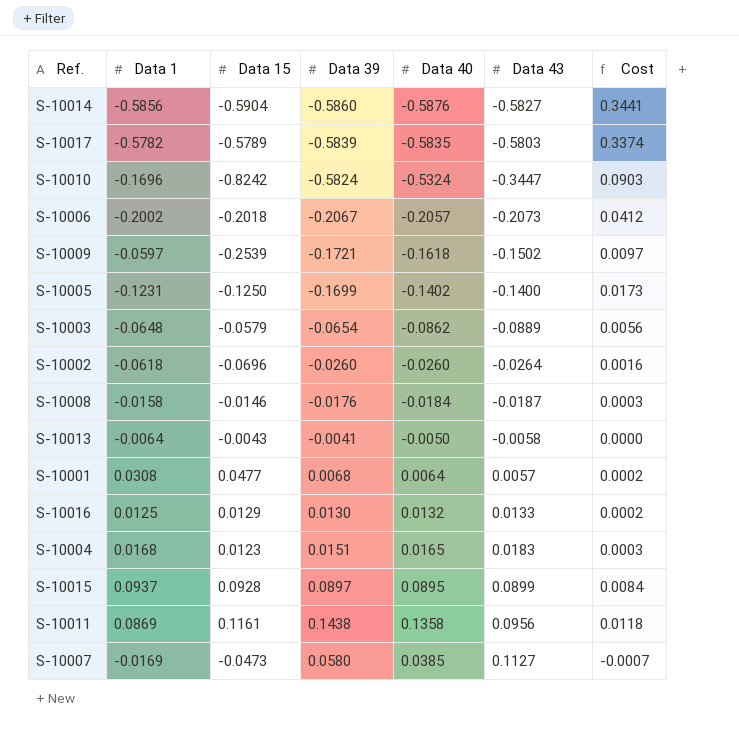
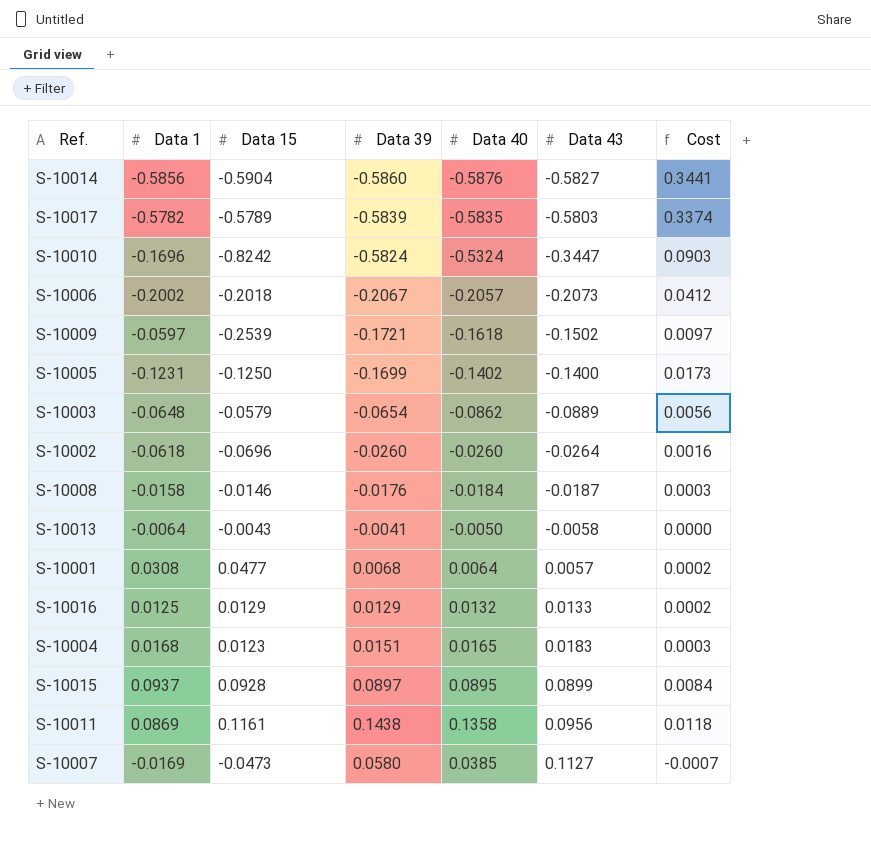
S-10016 | Data 39: 0.0130 -> 0.0129

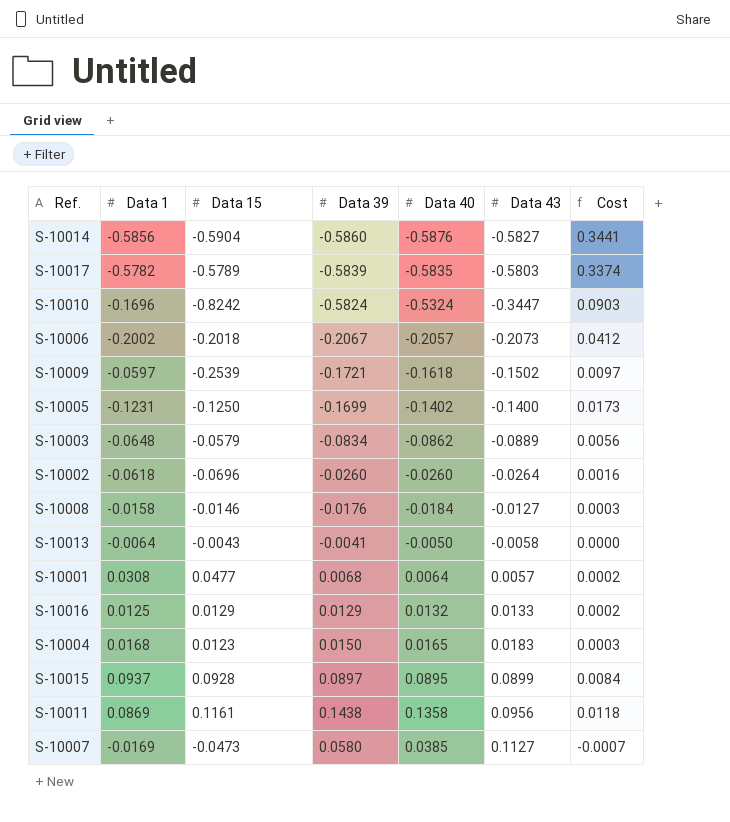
S-10003 | Data 39: -0.0654 -> -0.0834
S-10008 | Data 43: -0.0187 -> -0.0127
S-10004 | Data 39: 0.0151 -> 0.0150

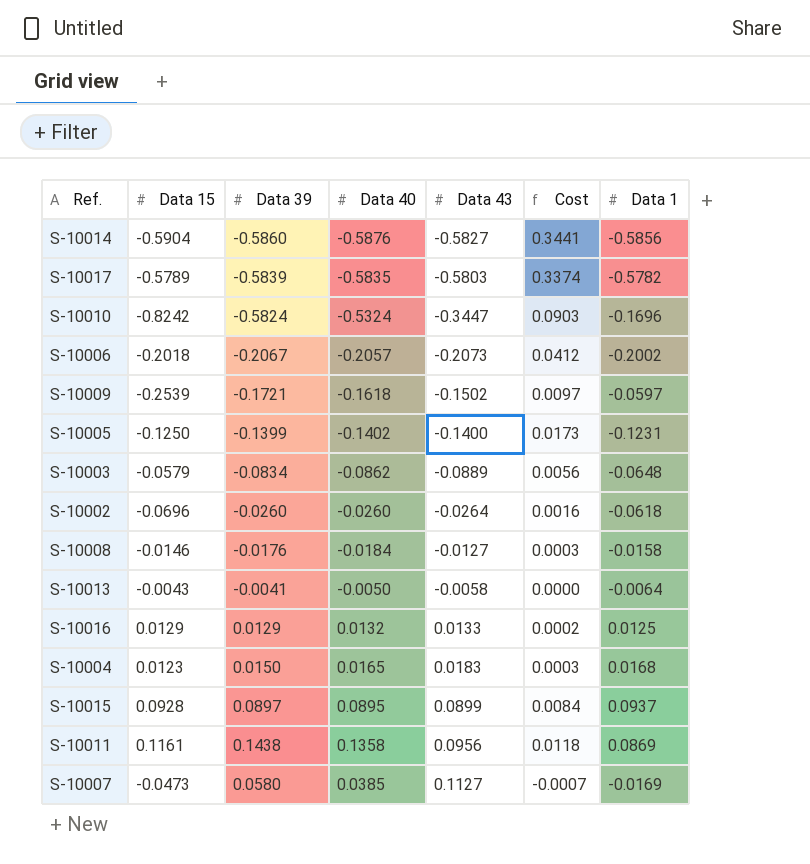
column Data 1 | position: 2 -> 7
row S-10001: 0.0308 | 0.0477 | 0.0068 | 0.0064 | 0.0057 | 0.0002 -> none
S-10005 | Data 39: -0.1699 -> -0.1399

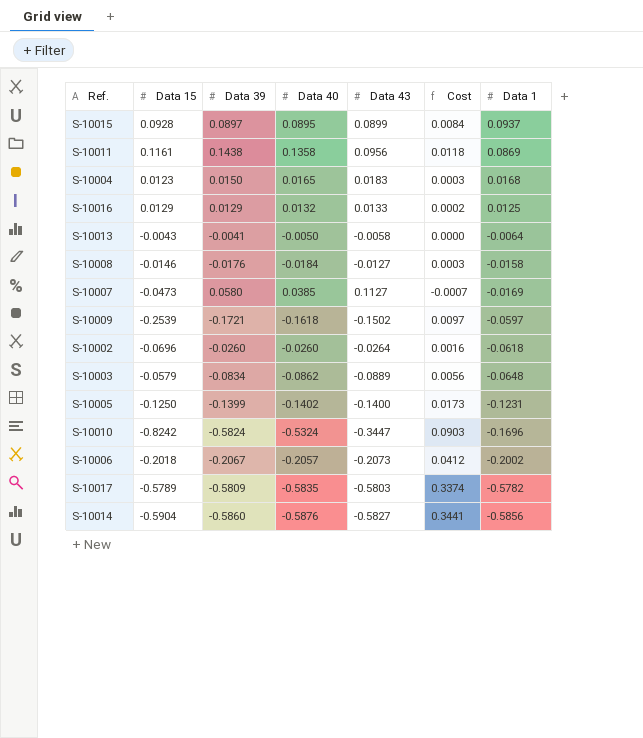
row order: Data 43 ascending -> Data 1 descending
S-10017 | Data 39: -0.5839 -> -0.5809

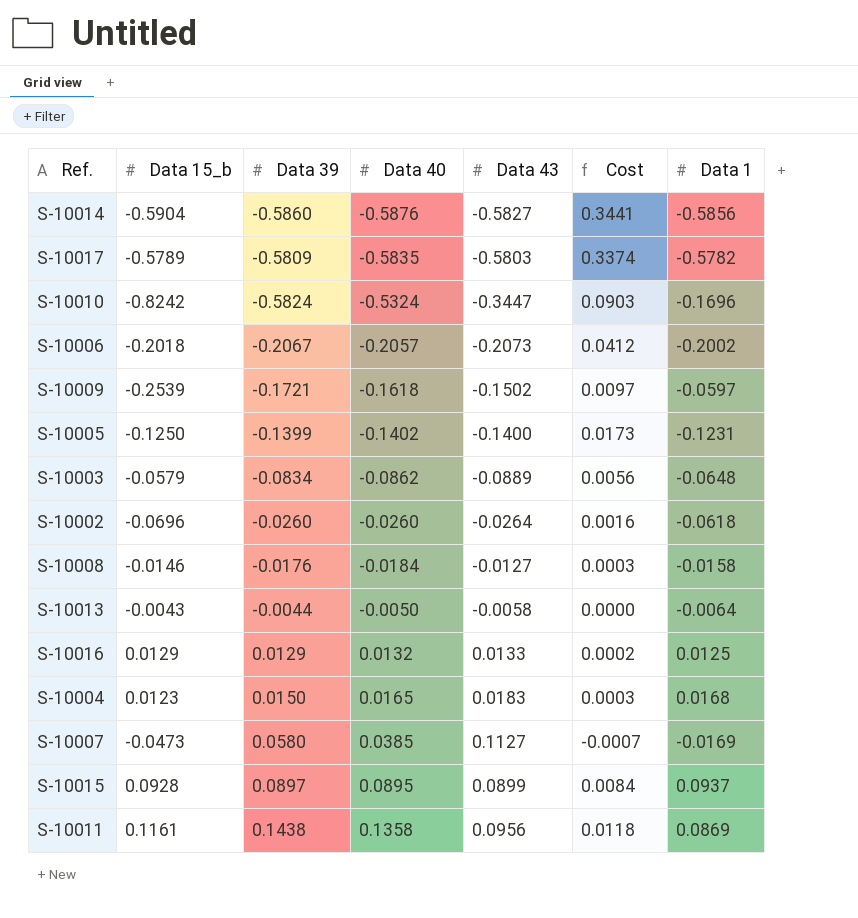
row order: Data 1 descending -> Data 40 ascending
column name: Data 15 -> Data 15_b
S-10013 | Data 39: -0.0041 -> -0.0044

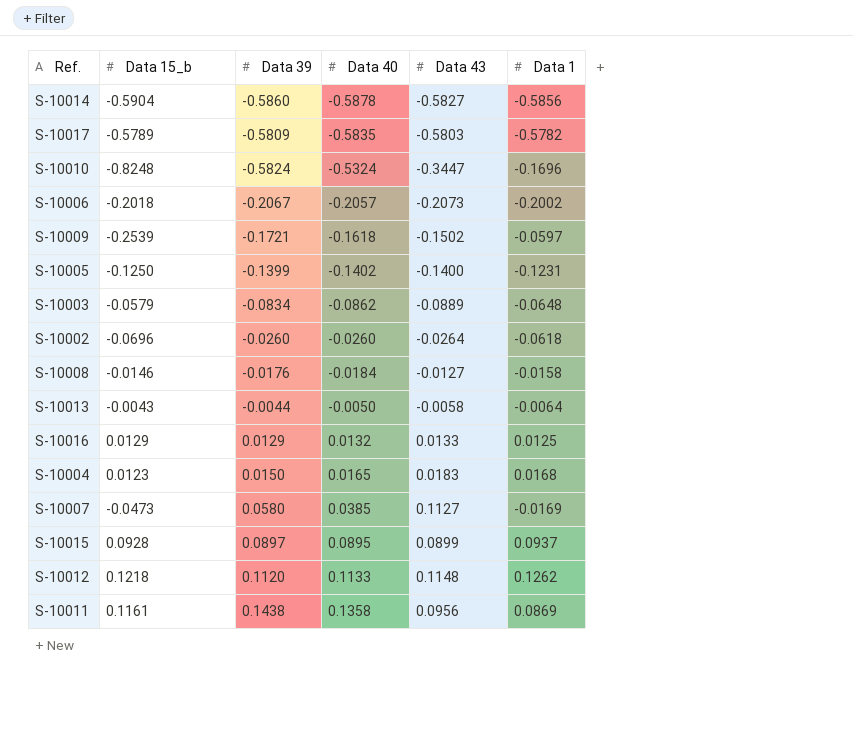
column Cost | formula: [Data 40] * [Data 1] -> none
S-10014 | Data 40: -0.5876 -> -0.5878
S-10010 | Data 15_b: -0.8242 -> -0.8248
row S-10012: none -> 0.1218 | 0.1120 | 0.1133 | 0.1148 | 0.1262

